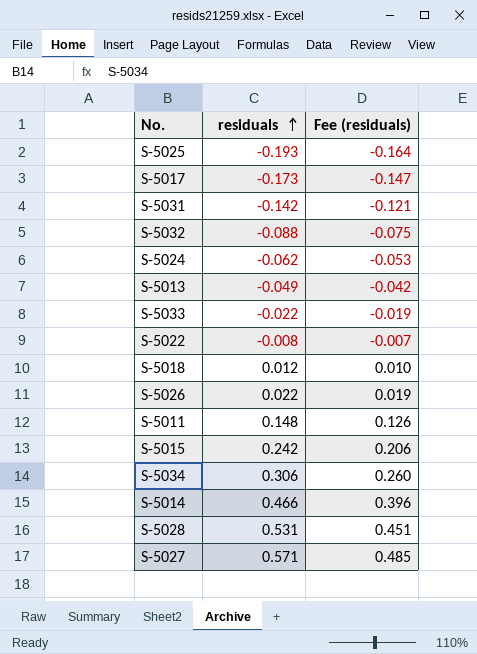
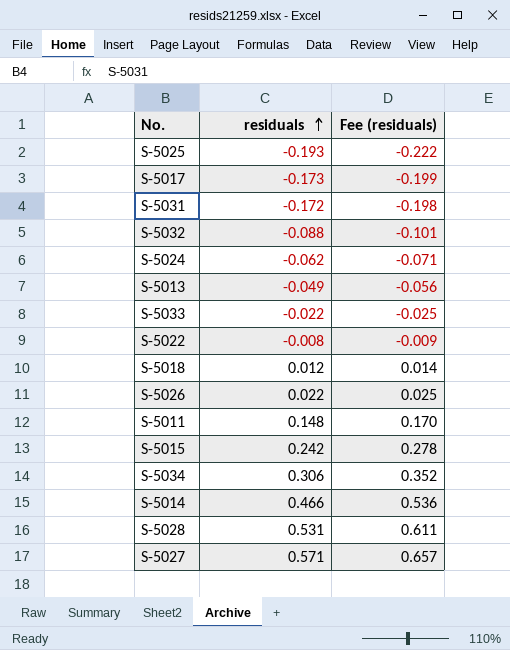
column Fee (residuals) | formula: [residuals] * 0.85 -> [residuals] * 1.15
S-5031 | residuals: -0.142 -> -0.172

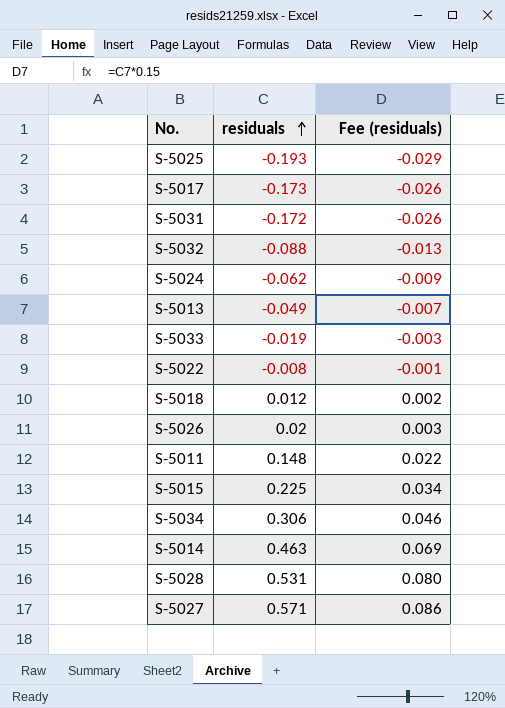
column Fee (residuals) | formula: [residuals] * 1.15 -> [residuals] * 0.15
S-5033 | residuals: -0.022 -> -0.019
S-5026 | residuals: 0.022 -> 0.02
S-5015 | residuals: 0.242 -> 0.225
S-5014 | residuals: 0.466 -> 0.463

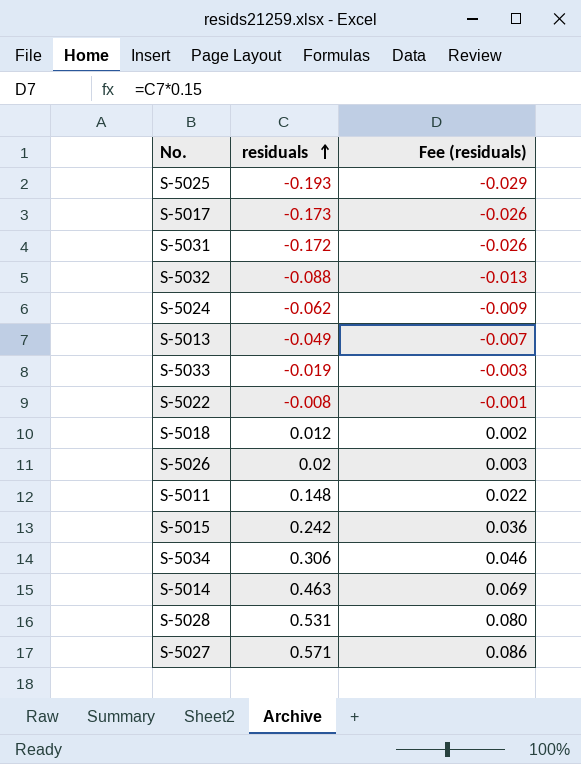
S-5015 | residuals: 0.225 -> 0.242
S-5015 | Fee (residuals): 0.034 -> 0.036

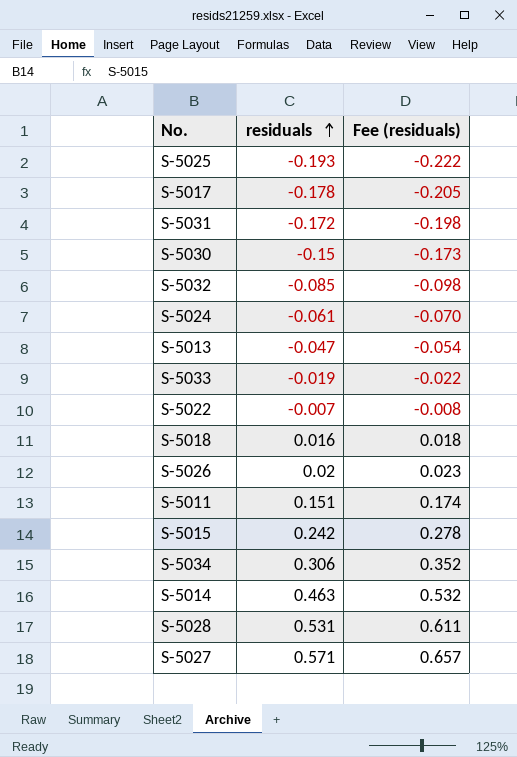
column Fee (residuals) | formula: [residuals] * 0.15 -> [residuals] * 1.15
S-5017 | residuals: -0.173 -> -0.178
row S-5030: none -> -0.15 | -0.173
S-5032 | residuals: -0.088 -> -0.085
S-5024 | residuals: -0.062 -> -0.061
S-5013 | residuals: -0.049 -> -0.047
S-5022 | residuals: -0.008 -> -0.007
S-5018 | residuals: 0.012 -> 0.016
S-5011 | residuals: 0.148 -> 0.151

